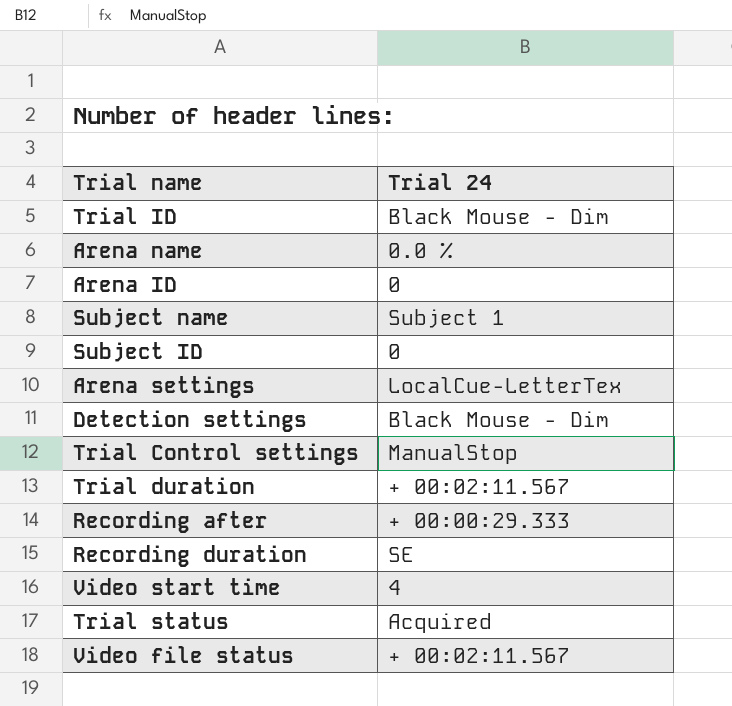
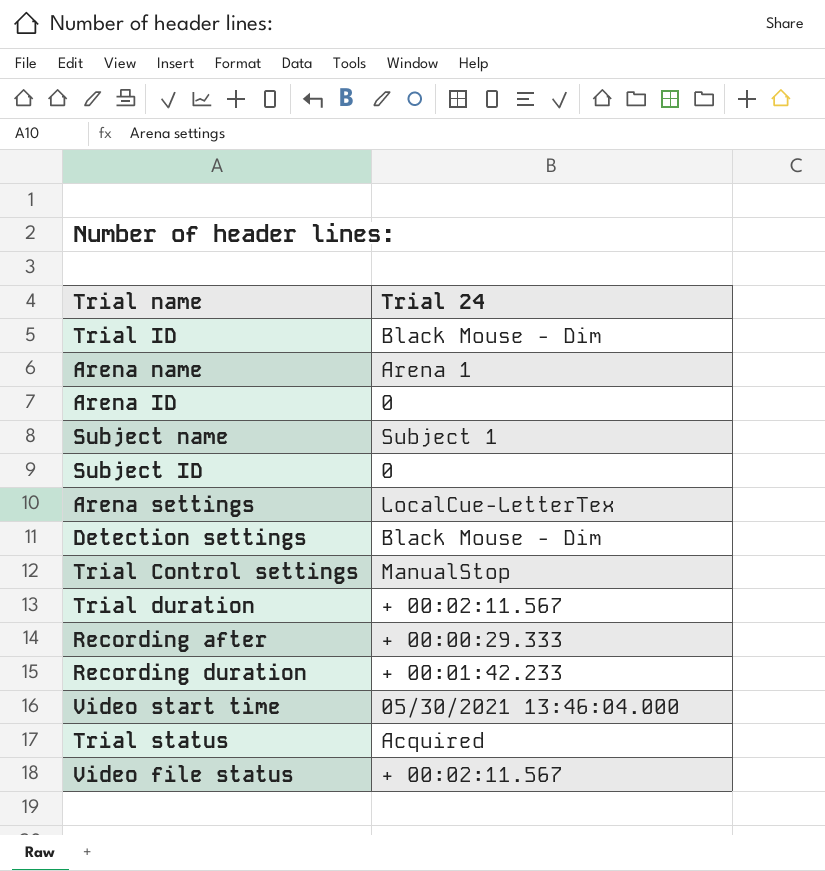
Arena name | Trial 24: 0.0 % -> Arena 1
Recording duration | Trial 24: SE -> + 00:01:42.233
Video start time | Trial 24: 4 -> 05/30/2021 13:46:04.000

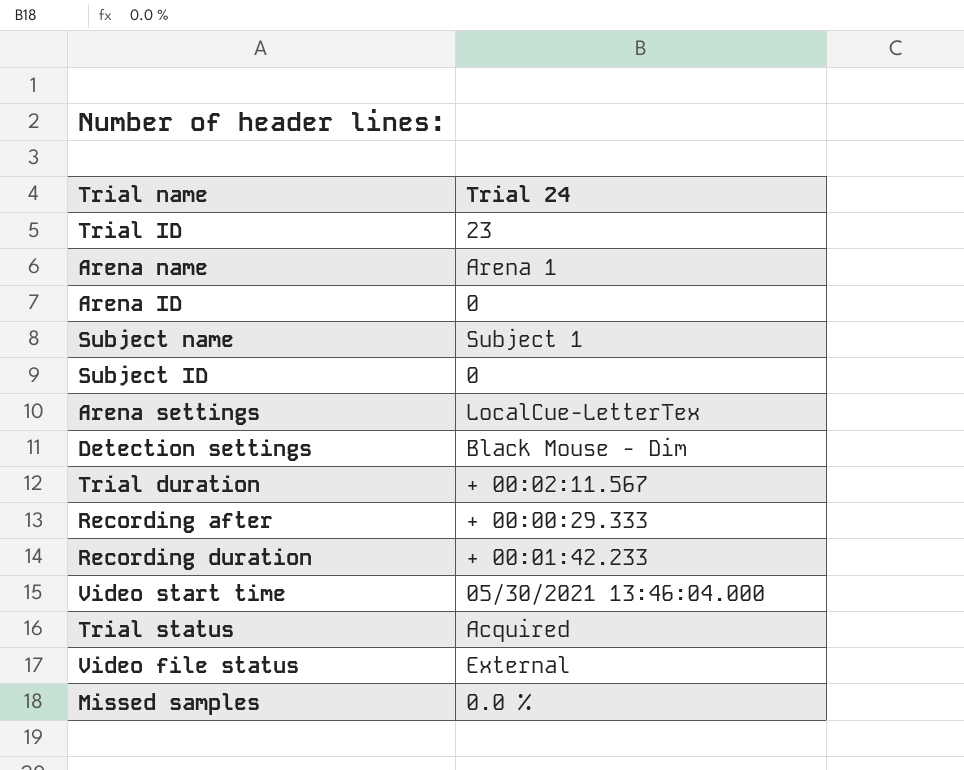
row Trial Control settings: ManualStop -> none
Trial ID | Trial 24: Black Mouse - Dim -> 23
Video file status | Trial 24: + 00:02:11.567 -> External
row Missed samples: none -> 0.0 %

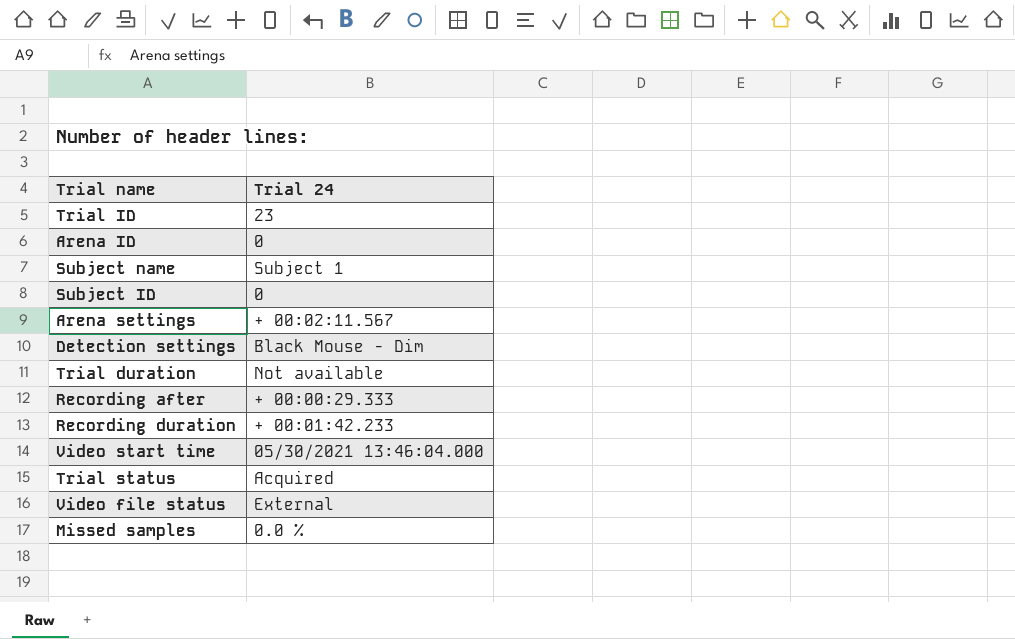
row Arena name: Arena 1 -> none
Arena settings | Trial 24: LocalCue-LetterTex -> + 00:02:11.567
Trial duration | Trial 24: + 00:02:11.567 -> Not available

